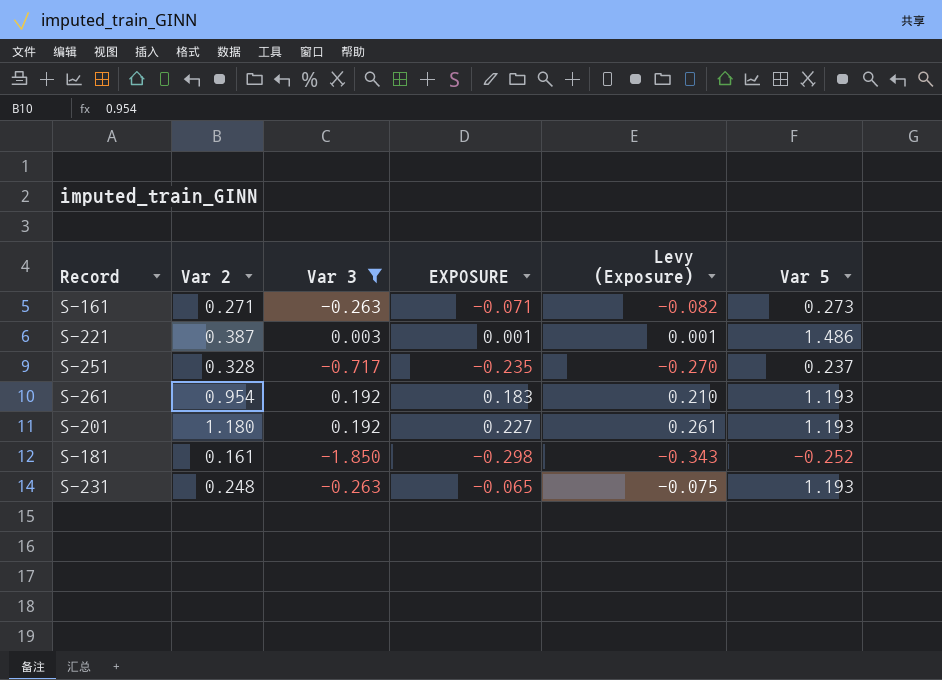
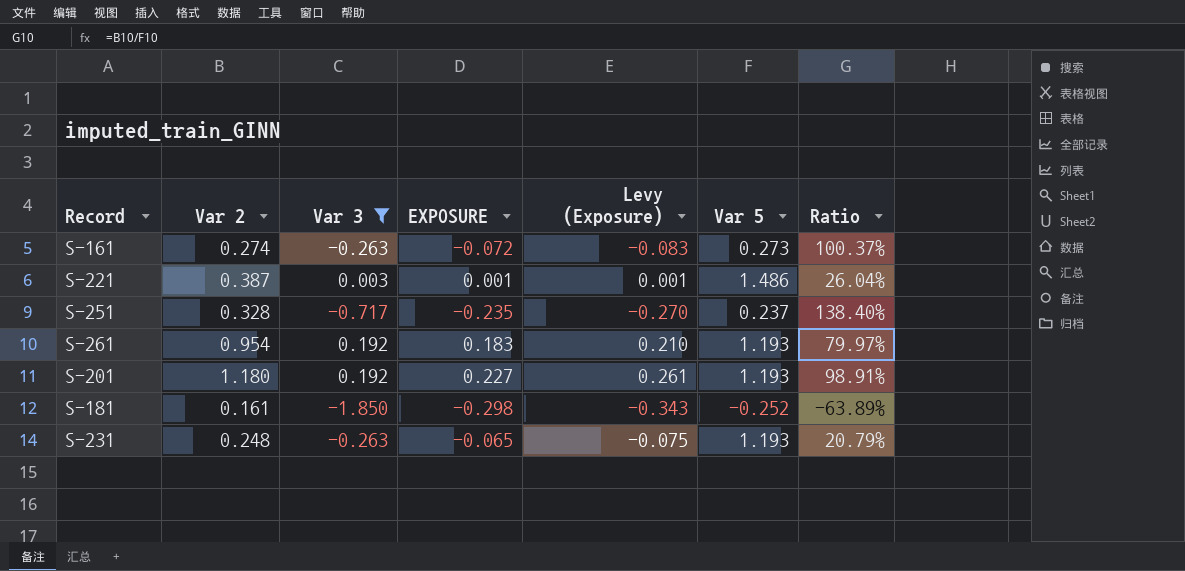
column Ratio | formula: none -> [Var 2] / [Var 5]
S-161 | Var 2: 0.271 -> 0.274
S-161 | EXPOSURE: -0.071 -> -0.072
S-161 | Levy (Exposure): -0.082 -> -0.083

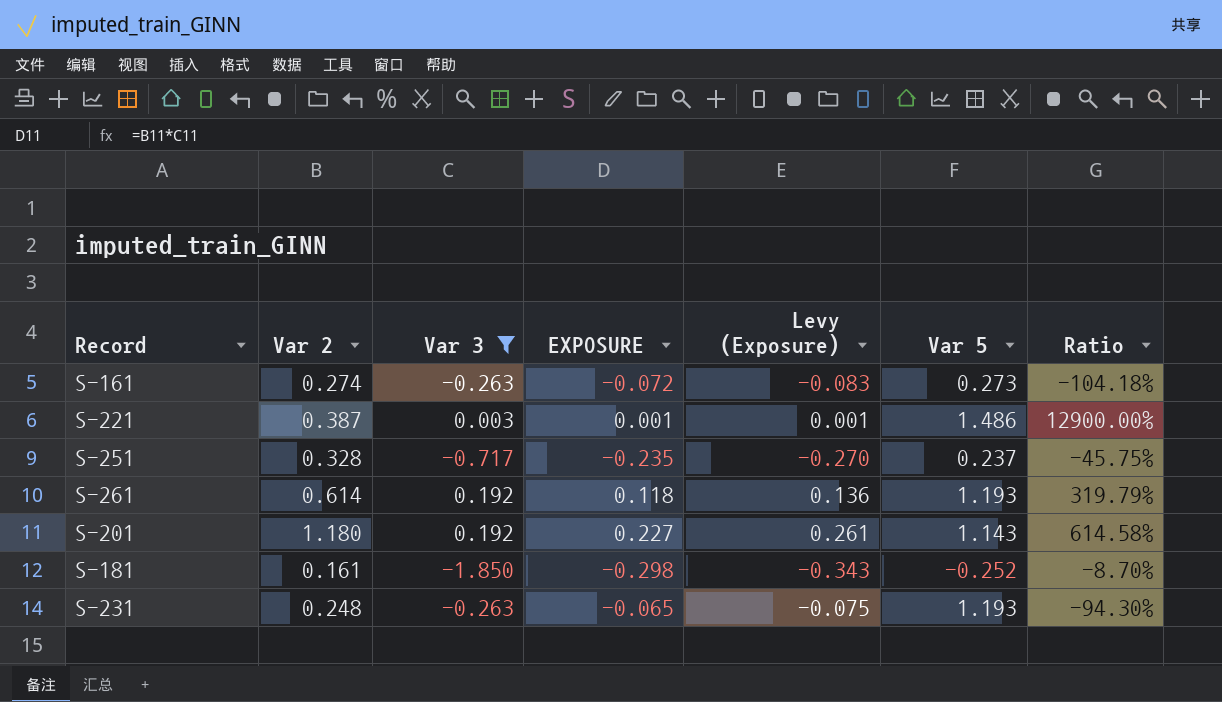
column Ratio | formula: [Var 2] / [Var 5] -> [Var 2] / [Var 3]
S-261 | Var 2: 0.954 -> 0.614
S-261 | EXPOSURE: 0.183 -> 0.118
S-261 | Levy (Exposure): 0.210 -> 0.136
S-201 | Var 5: 1.193 -> 1.143

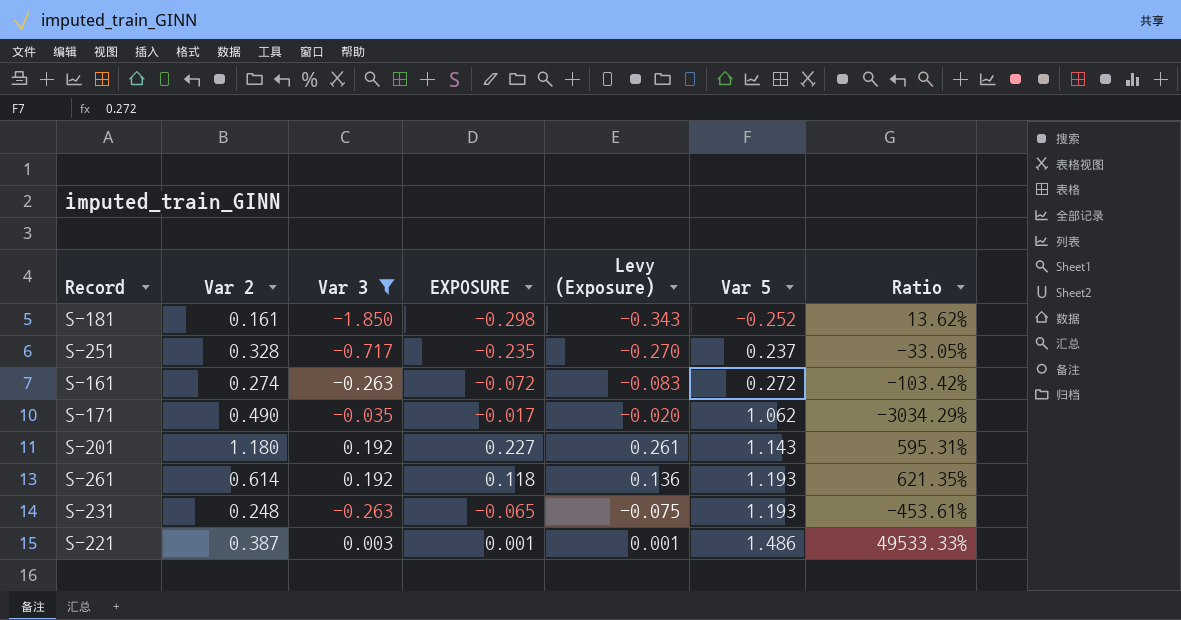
row order: none -> Var 5 ascending
column Ratio | formula: [Var 2] / [Var 3] -> [Var 5] / [Var 3]
S-161 | Var 5: 0.273 -> 0.272
row S-171: none -> 0.490 | -0.035 | -0.017 | -0.020 | 1.062 | -3034.29%

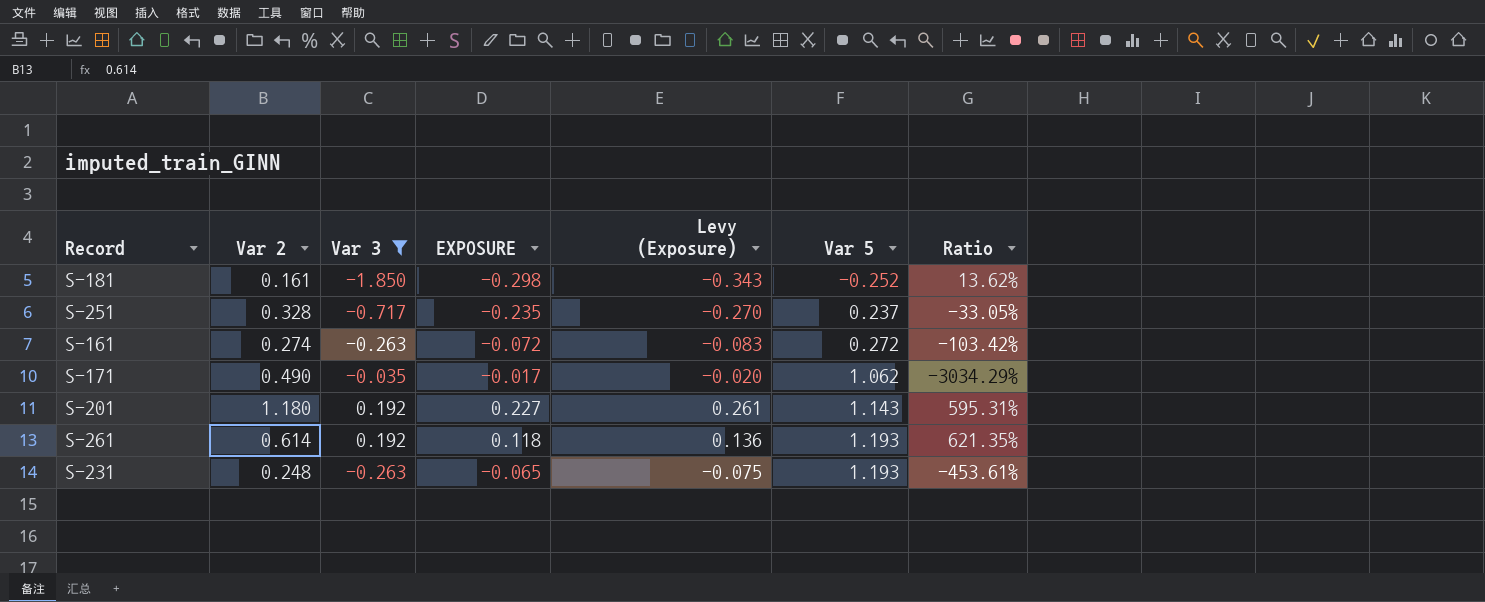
row S-221: 0.387 | 0.003 | 0.001 | 0.001 | 1.486 | 49533.33% -> none

